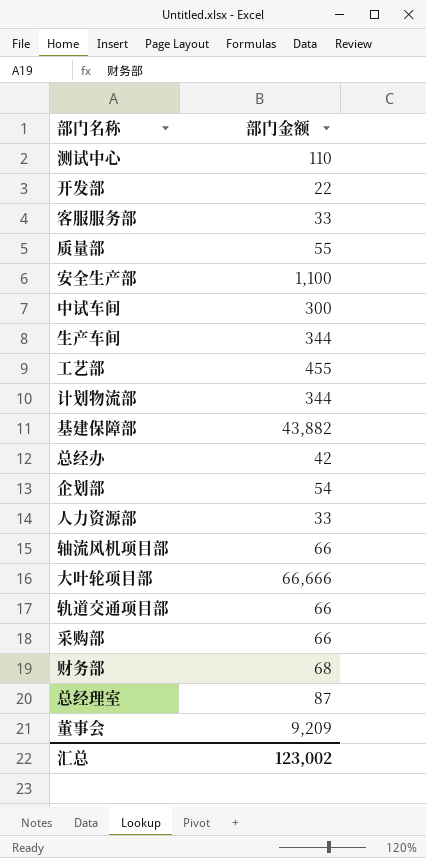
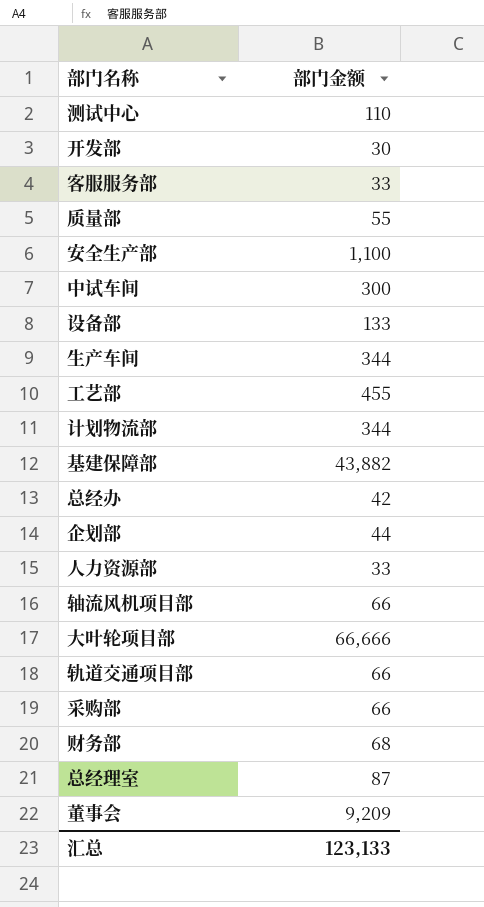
开发部 | 部门金额: 22 -> 30
row 设备部: none -> 133
企划部 | 部门金额: 54 -> 44
汇总 | 部门金额: 123,002 -> 123,133

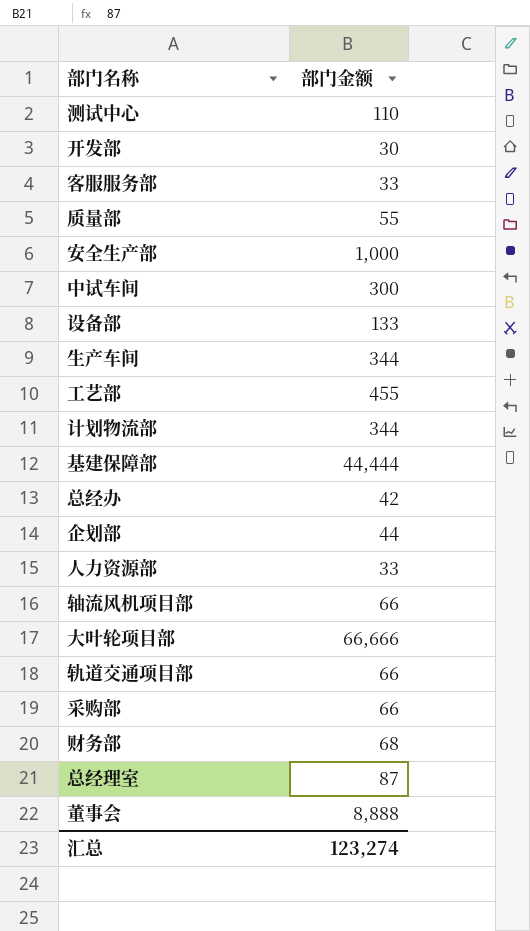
安全生产部 | 部门金额: 1,100 -> 1,000
基建保障部 | 部门金额: 43,882 -> 44,444
董事会 | 部门金额: 9,209 -> 8,888
汇总 | 部门金额: 123,133 -> 123,274

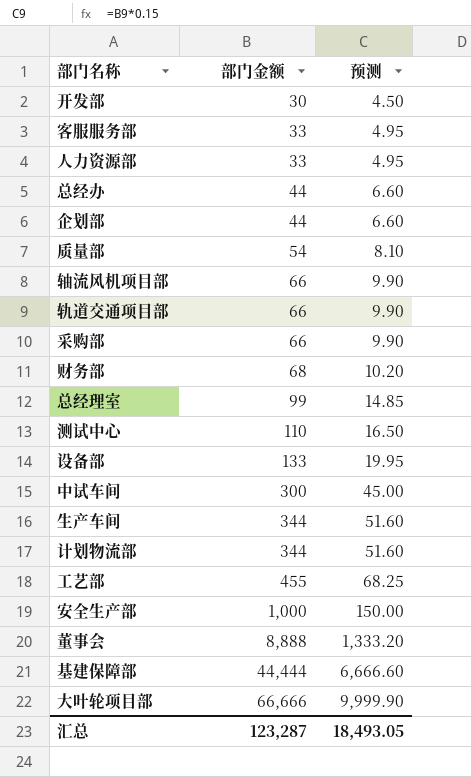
row order: none -> 部门金额 ascending
column 预测 | formula: none -> [部门金额] * 0.15
总经办 | 部门金额: 42 -> 44
质量部 | 部门金额: 55 -> 54
总经理室 | 部门金额: 87 -> 99
汇总 | 部门金额: 123,274 -> 123,287

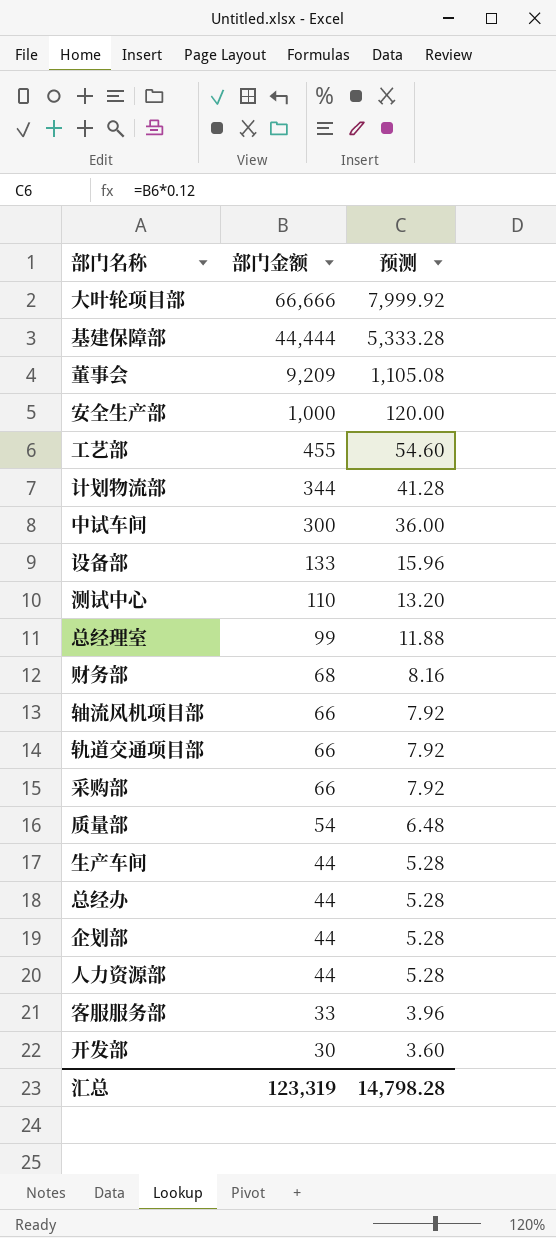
row order: 部门金额 ascending -> 部门金额 descending
column 预测 | formula: [部门金额] * 0.15 -> [部门金额] * 0.12
董事会 | 部门金额: 8,888 -> 9,209
生产车间 | 部门金额: 344 -> 44
人力资源部 | 部门金额: 33 -> 44
汇总 | 部门金额: 123,287 -> 123,319
汇总 | 预测: 18,493.05 -> 14,798.28

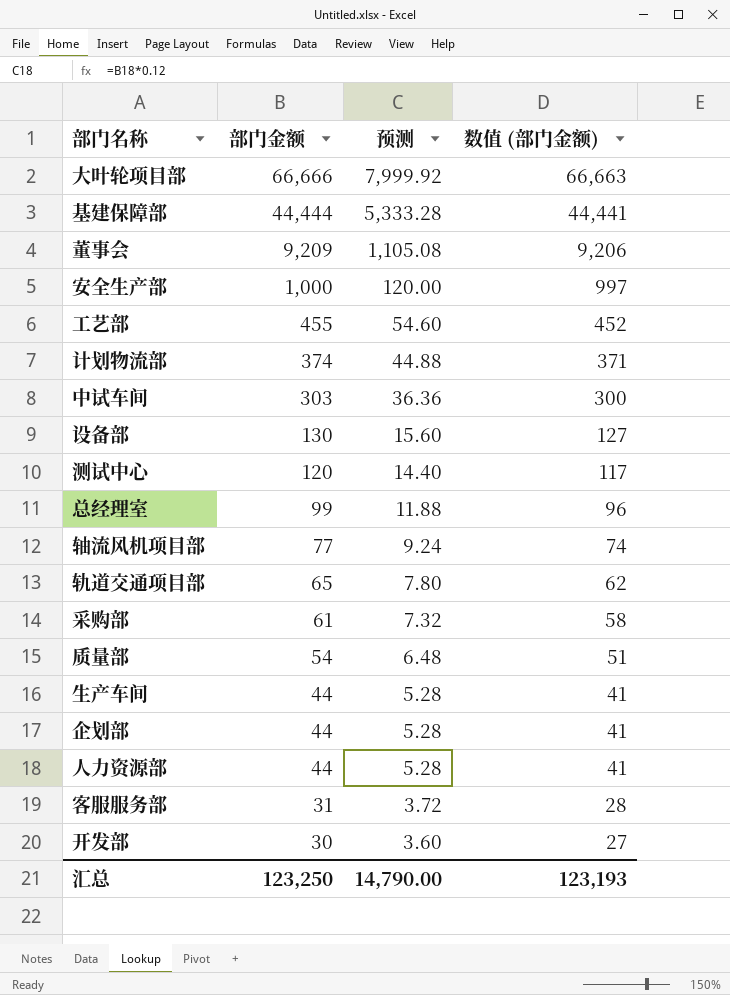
column 数值 (部门金额) | formula: none -> [部门金额] - 3
row 财务部: 68 | 8.16 -> none
row 总经办: 44 | 5.28 -> none
计划物流部 | 部门金额: 344 -> 374
计划物流部 | 预测: 41.28 -> 44.88
中试车间 | 部门金额: 300 -> 303
中试车间 | 预测: 36.00 -> 36.36
设备部 | 部门金额: 133 -> 130
设备部 | 预测: 15.96 -> 15.60
测试中心 | 部门金额: 110 -> 120
测试中心 | 预测: 13.20 -> 14.40
轴流风机项目部 | 部门金额: 66 -> 77
轴流风机项目部 | 预测: 7.92 -> 9.24
轨道交通项目部 | 部门金额: 66 -> 65
轨道交通项目部 | 预测: 7.92 -> 7.80
采购部 | 部门金额: 66 -> 61
采购部 | 预测: 7.92 -> 7.32
客服服务部 | 部门金额: 33 -> 31
客服服务部 | 预测: 3.96 -> 3.72
汇总 | 部门金额: 123,319 -> 123,250
汇总 | 预测: 14,798.28 -> 14,790.00

